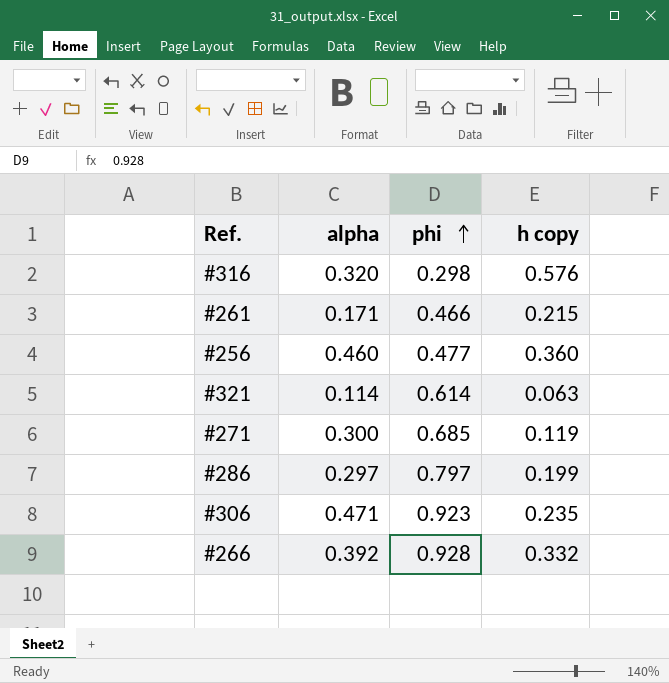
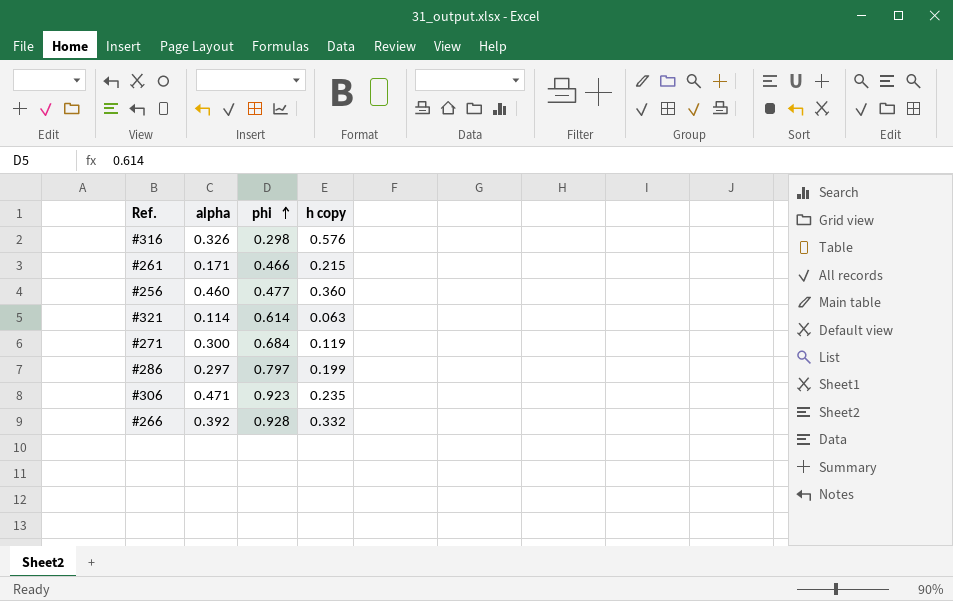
#316 | alpha: 0.320 -> 0.326
#271 | phi: 0.685 -> 0.684

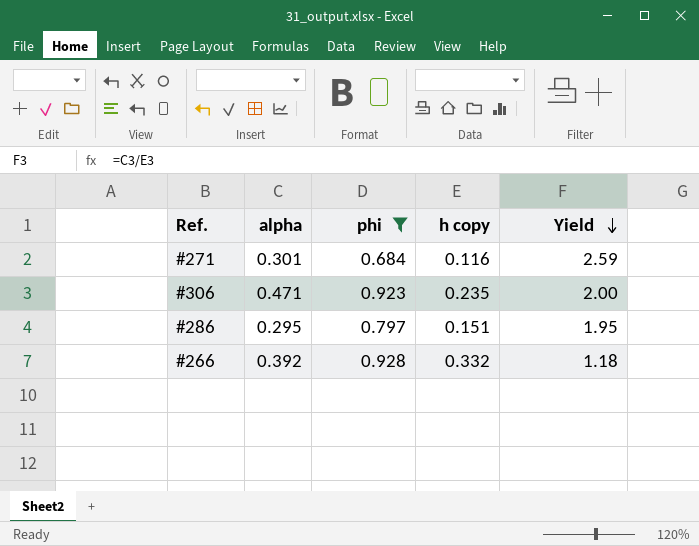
filter: none -> phi >= 0.684
row order: phi ascending -> Yield descending
column Yield | formula: none -> [alpha] / [h copy]
#271 | alpha: 0.300 -> 0.301
#271 | h copy: 0.119 -> 0.116
#286 | alpha: 0.297 -> 0.295
#286 | h copy: 0.199 -> 0.151

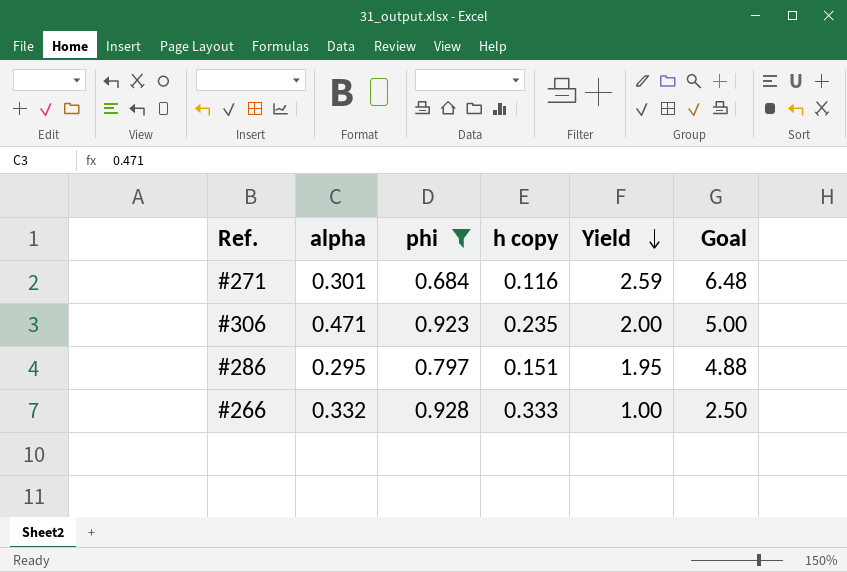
column Goal | formula: none -> [Yield] * 2.5
#266 | alpha: 0.392 -> 0.332
#266 | h copy: 0.332 -> 0.333
#266 | Yield: 1.18 -> 1.00

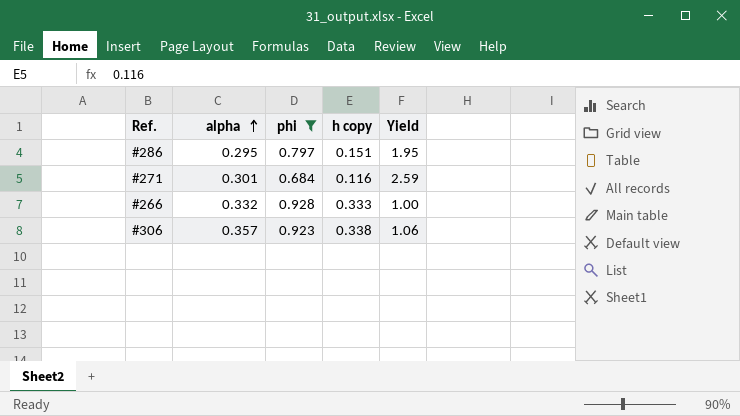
row order: Yield descending -> alpha ascending
column Goal | formula: [Yield] * 2.5 -> none
#306 | alpha: 0.471 -> 0.357
#306 | h copy: 0.235 -> 0.338
#306 | Yield: 2.00 -> 1.06

